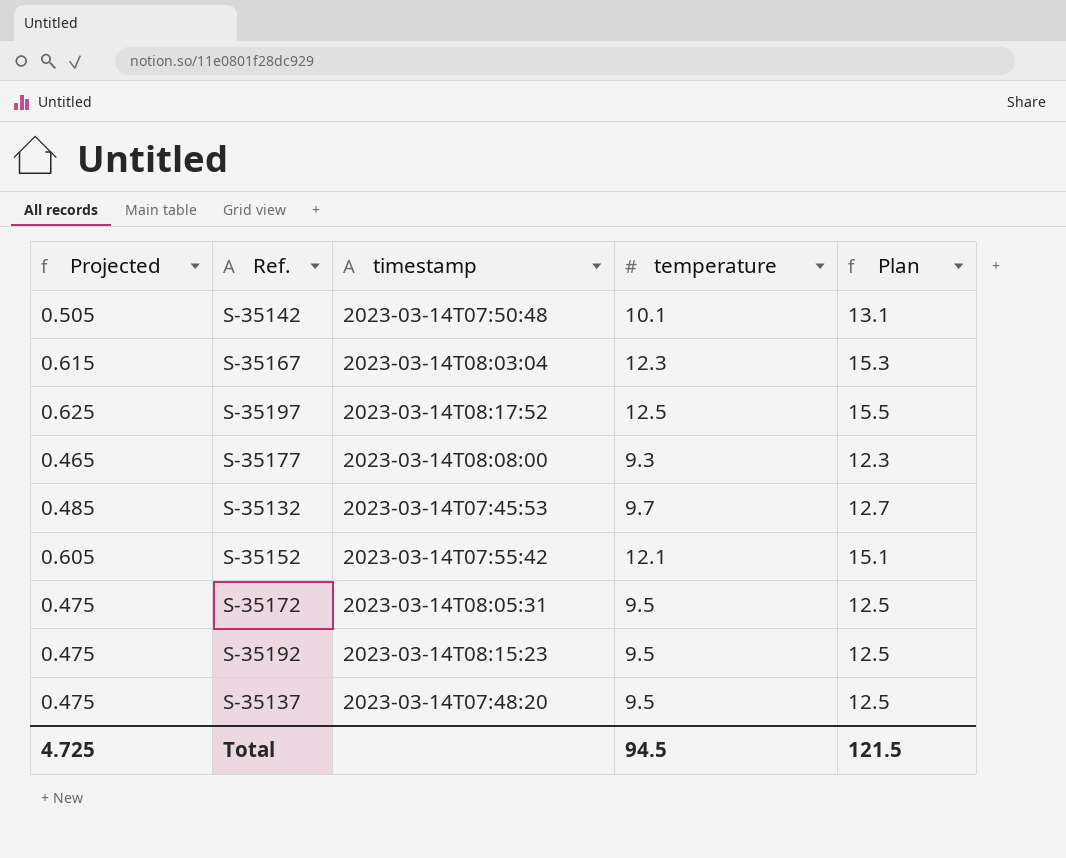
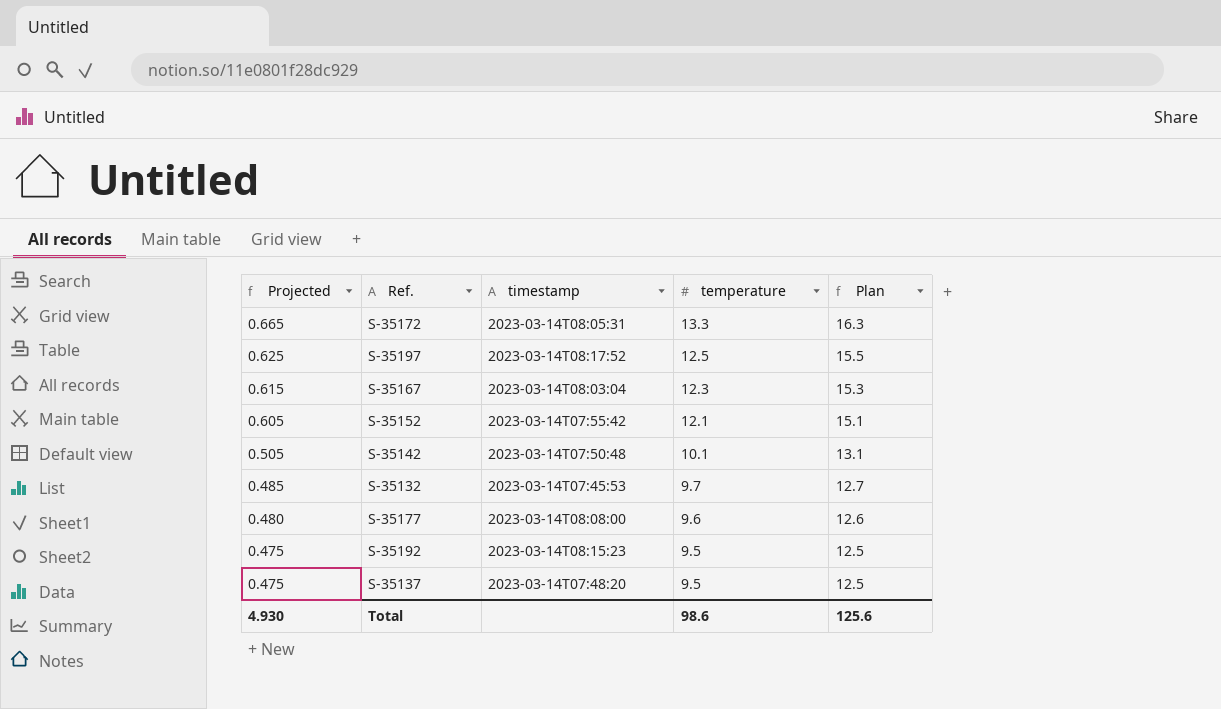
row order: none -> Projected descending
S-35172 | Projected: 0.475 -> 0.665
S-35172 | temperature: 9.5 -> 13.3
S-35172 | Plan: 12.5 -> 16.3
S-35177 | Projected: 0.465 -> 0.480
S-35177 | temperature: 9.3 -> 9.6
S-35177 | Plan: 12.3 -> 12.6
Total | Projected: 4.725 -> 4.930
Total | temperature: 94.5 -> 98.6
Total | Plan: 121.5 -> 125.6

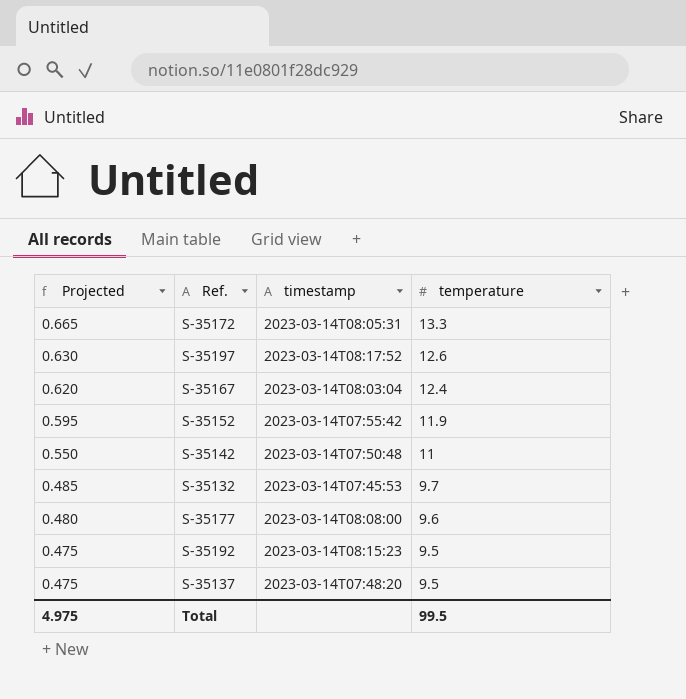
column Plan | formula: [temperature] + 3 -> none
S-35197 | Projected: 0.625 -> 0.630
S-35197 | temperature: 12.5 -> 12.6
S-35167 | Projected: 0.615 -> 0.620
S-35167 | temperature: 12.3 -> 12.4
S-35152 | Projected: 0.605 -> 0.595
S-35152 | temperature: 12.1 -> 11.9
S-35142 | Projected: 0.505 -> 0.550
S-35142 | temperature: 10.1 -> 11
Total | Projected: 4.930 -> 4.975
Total | temperature: 98.6 -> 99.5

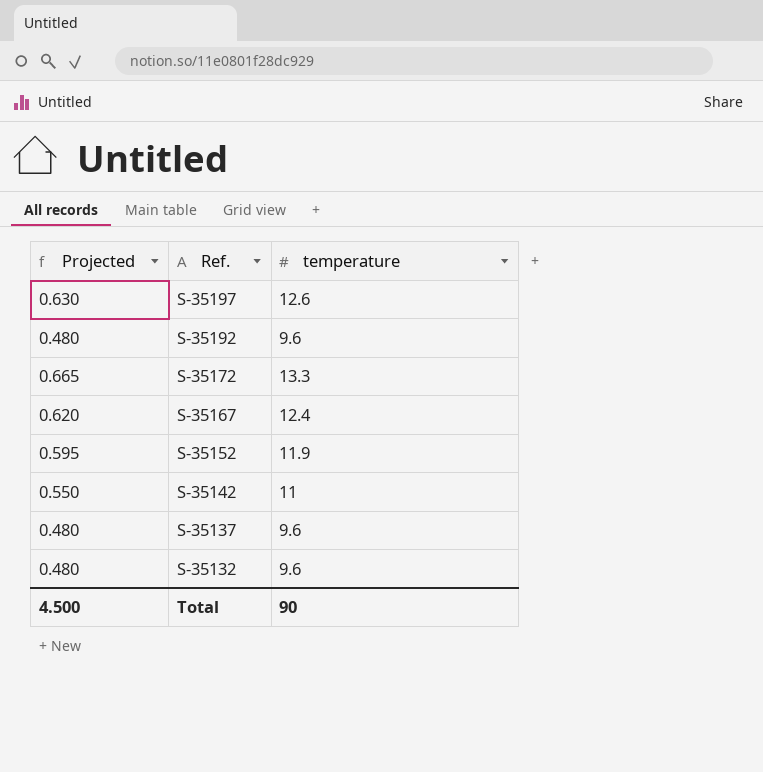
row order: Projected descending -> Ref. descending
column timestamp | position: 3 -> none
row S-35177: 0.480 | 2023-03-14T08:08:00 | 9.6 -> none
S-35192 | Projected: 0.475 -> 0.480
S-35192 | temperature: 9.5 -> 9.6
S-35137 | Projected: 0.475 -> 0.480
S-35137 | temperature: 9.5 -> 9.6
S-35132 | Projected: 0.485 -> 0.480
S-35132 | temperature: 9.7 -> 9.6
Total | Projected: 4.975 -> 4.500
Total | temperature: 99.5 -> 90

